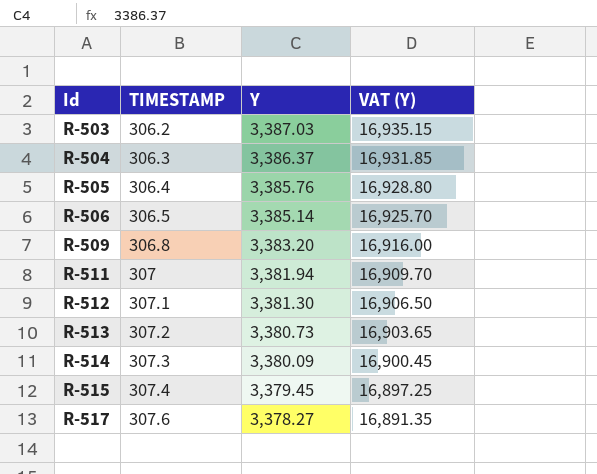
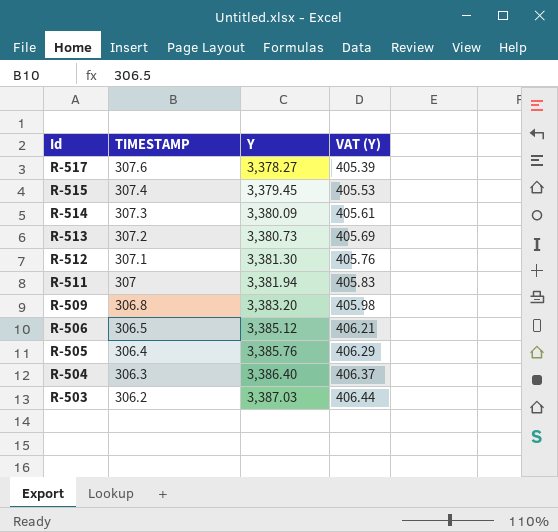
row order: Id ascending -> Id descending
column VAT (Y) | formula: [Y] * 5 -> [Y] * 0.12
R-506 | Y: 3,385.14 -> 3,385.12
R-504 | Y: 3,386.37 -> 3,386.40

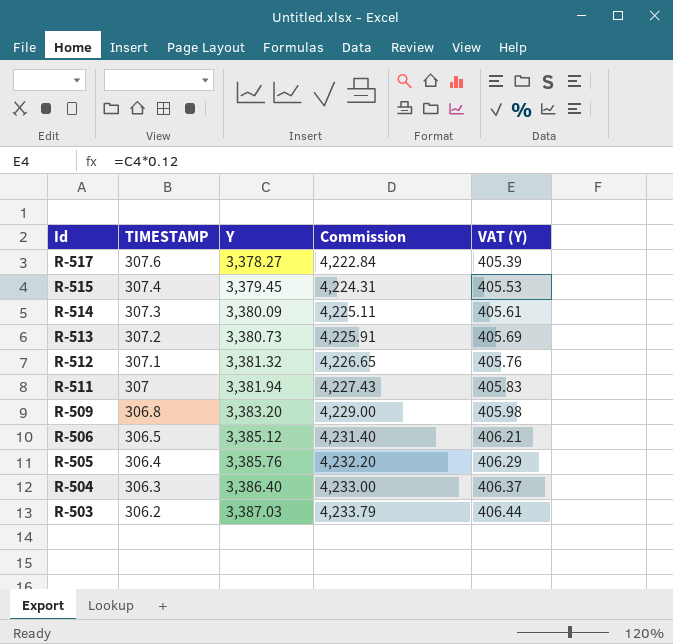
column Commission | formula: none -> [Y] * 1.25
R-512 | Y: 3,381.30 -> 3,381.32

